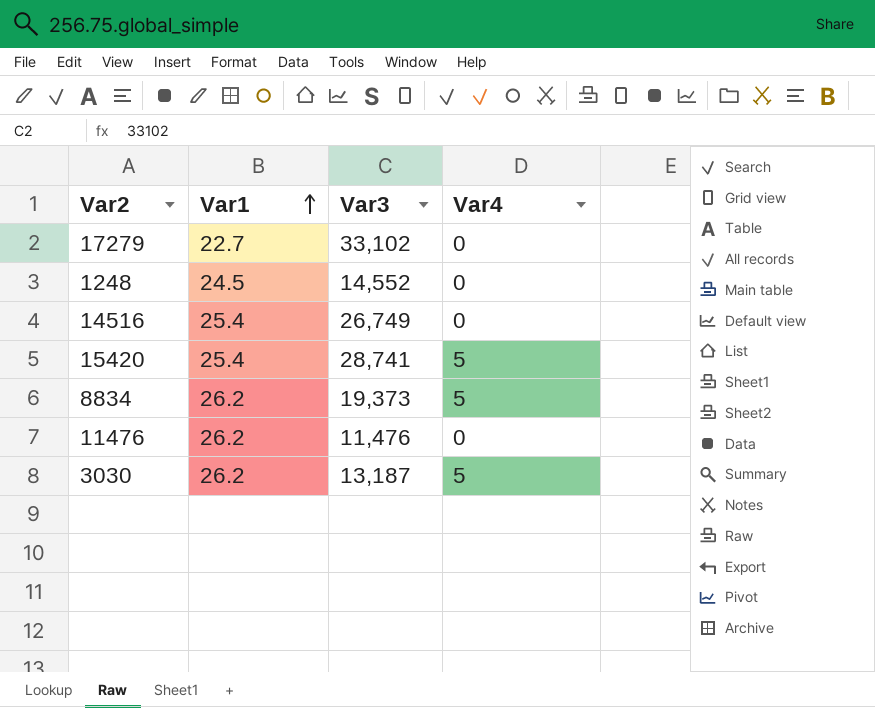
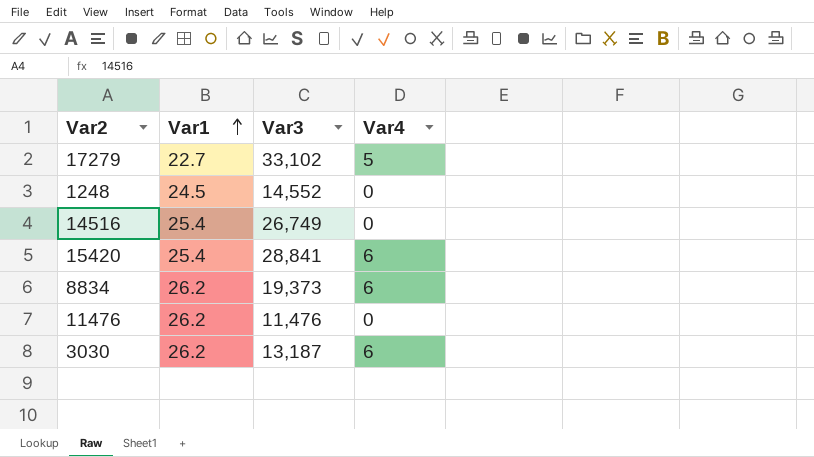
17279 | Var4: 0 -> 5
15420 | Var3: 28,741 -> 28,841
15420 | Var4: 5 -> 6
8834 | Var4: 5 -> 6
3030 | Var4: 5 -> 6

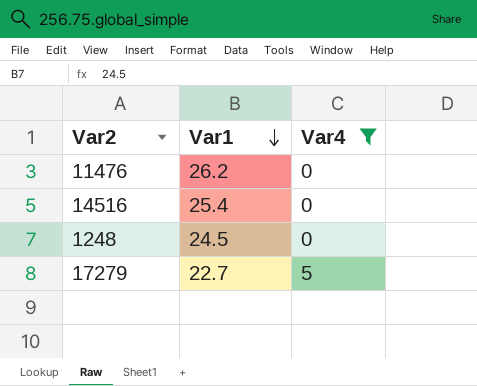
filter: none -> Var4 != 6
row order: Var1 ascending -> Var1 descending
column Var3 | position: 3 -> none

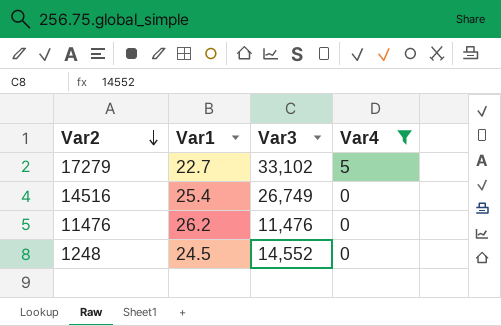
row order: Var1 descending -> Var2 descending
column Var3 | position: none -> 3

